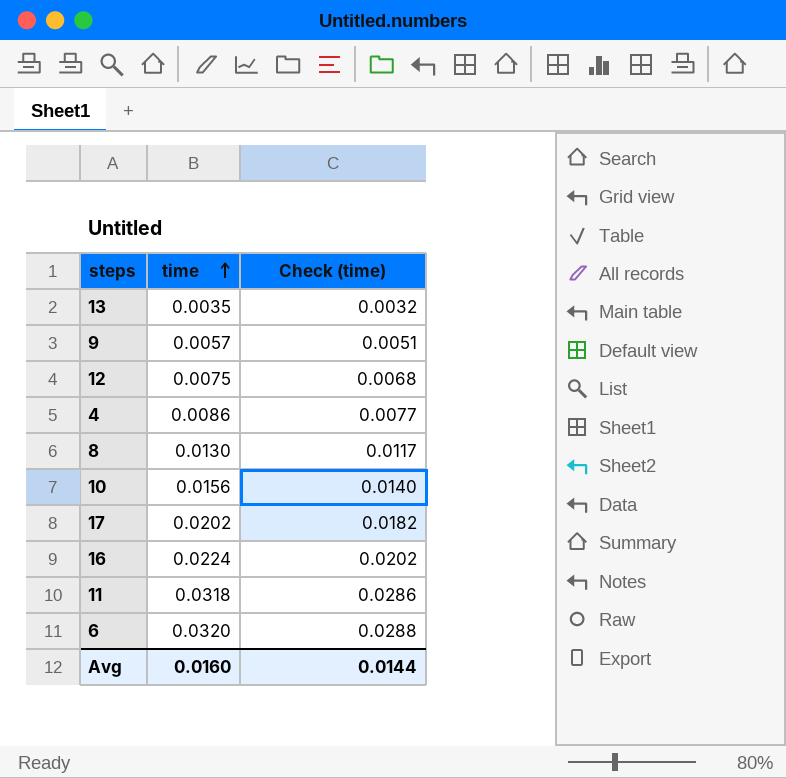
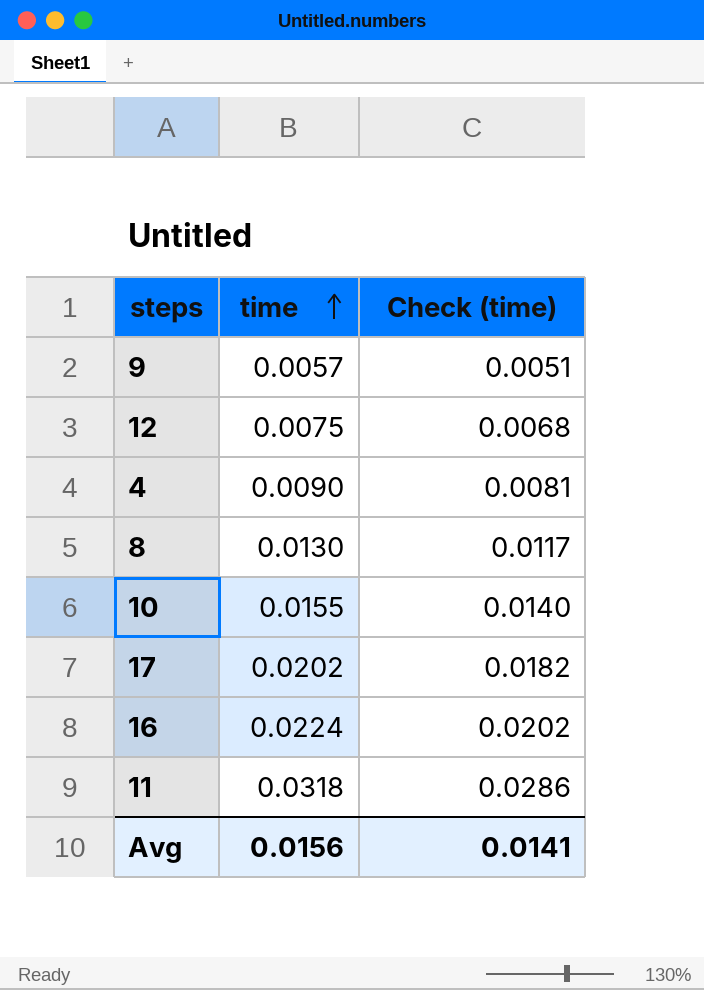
row 13: 0.0035 | 0.0032 -> none
row 6: 0.0320 | 0.0288 -> none
4 | time: 0.0086 -> 0.0090
4 | Check (time): 0.0077 -> 0.0081
10 | time: 0.0156 -> 0.0155
Avg | time: 0.0160 -> 0.0156
Avg | Check (time): 0.0144 -> 0.0141

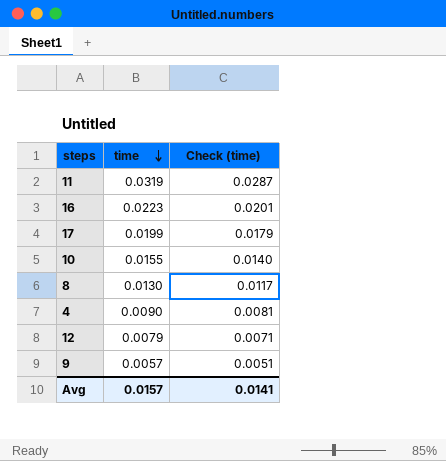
row order: time ascending -> time descending
11 | time: 0.0318 -> 0.0319
11 | Check (time): 0.0286 -> 0.0287
16 | time: 0.0224 -> 0.0223
16 | Check (time): 0.0202 -> 0.0201
17 | time: 0.0202 -> 0.0199
17 | Check (time): 0.0182 -> 0.0179
12 | time: 0.0075 -> 0.0079
12 | Check (time): 0.0068 -> 0.0071
Avg | time: 0.0156 -> 0.0157

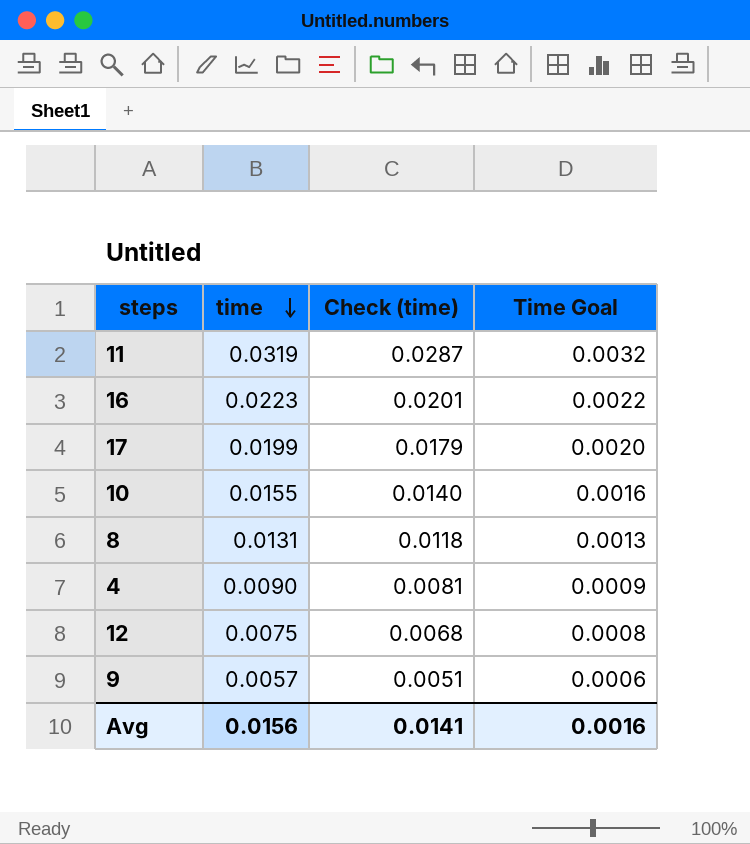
column Time Goal | formula: none -> [time] * 0.1
8 | time: 0.0130 -> 0.0131
8 | Check (time): 0.0117 -> 0.0118
12 | time: 0.0079 -> 0.0075
12 | Check (time): 0.0071 -> 0.0068
Avg | time: 0.0157 -> 0.0156

